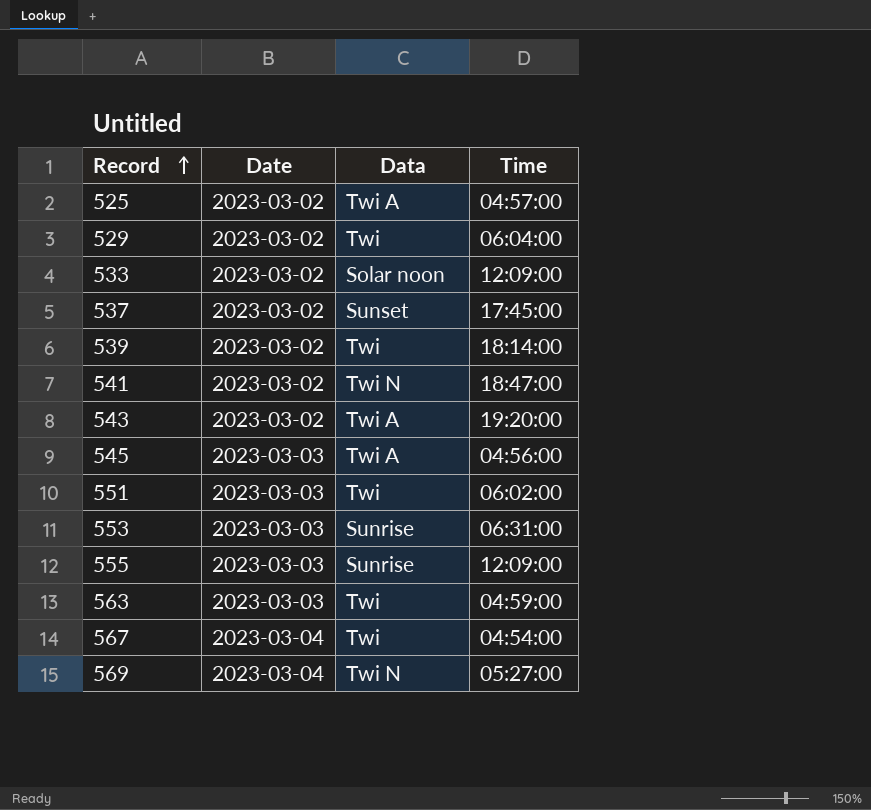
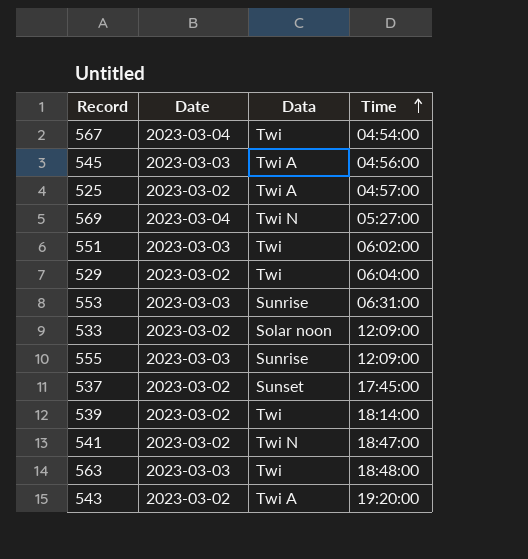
row order: Record ascending -> Time ascending
563 | Time: 04:59:00 -> 18:48:00

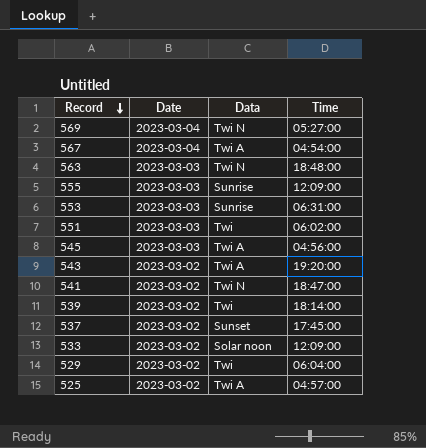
row order: Time ascending -> Record descending
567 | Data: Twi -> Twi A
563 | Data: Twi -> Twi N

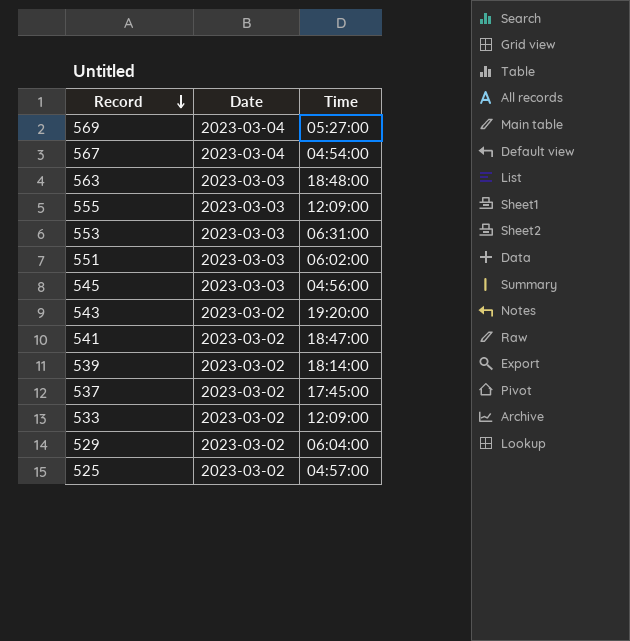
column Data | position: 3 -> none

